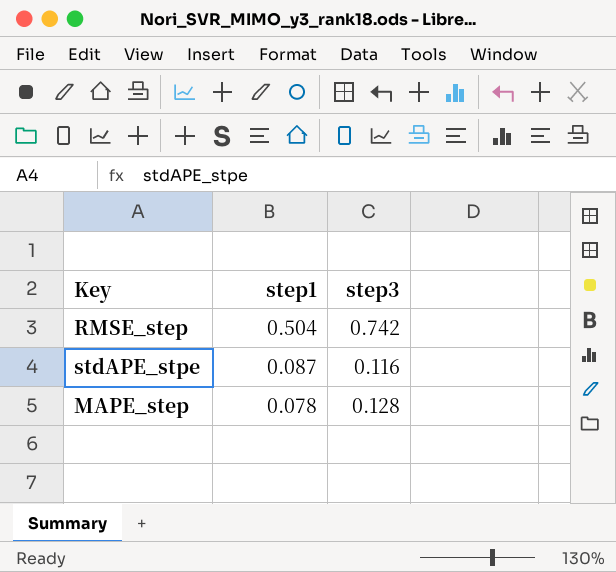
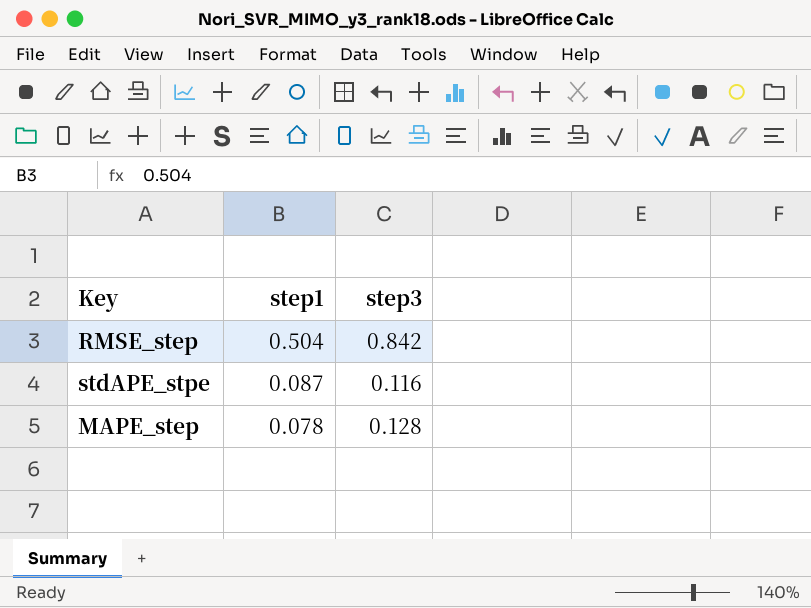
RMSE_step | step3: 0.742 -> 0.842

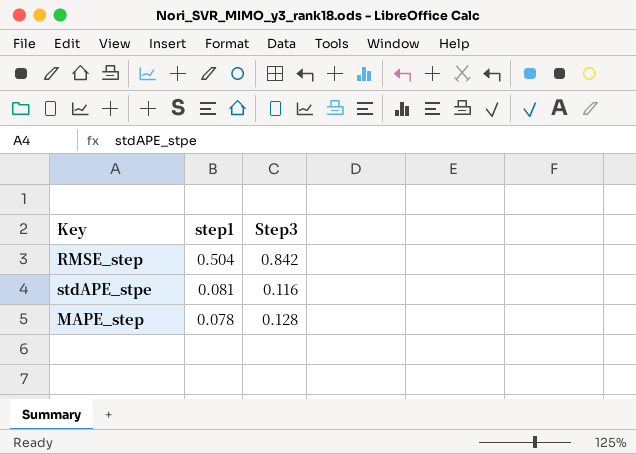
column name: step3 -> Step3
stdAPE_stpe | step1: 0.087 -> 0.081

